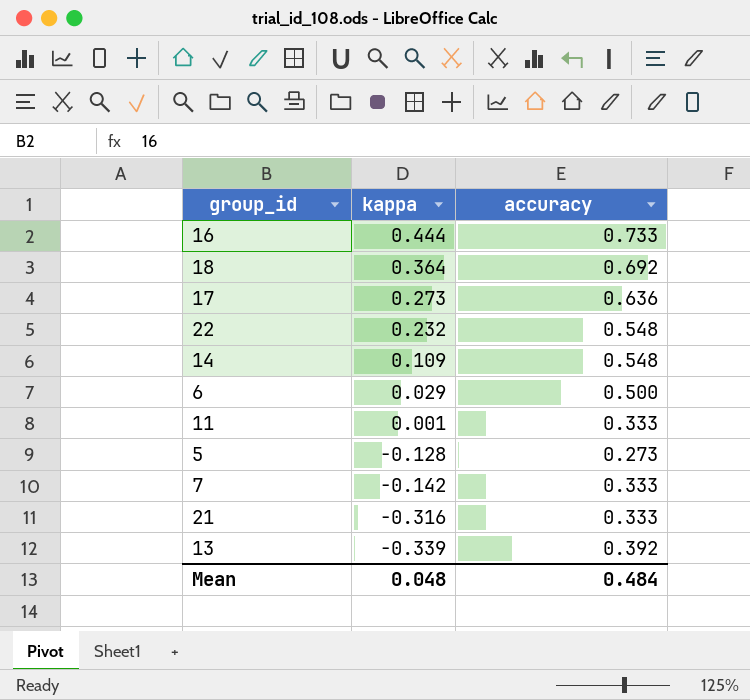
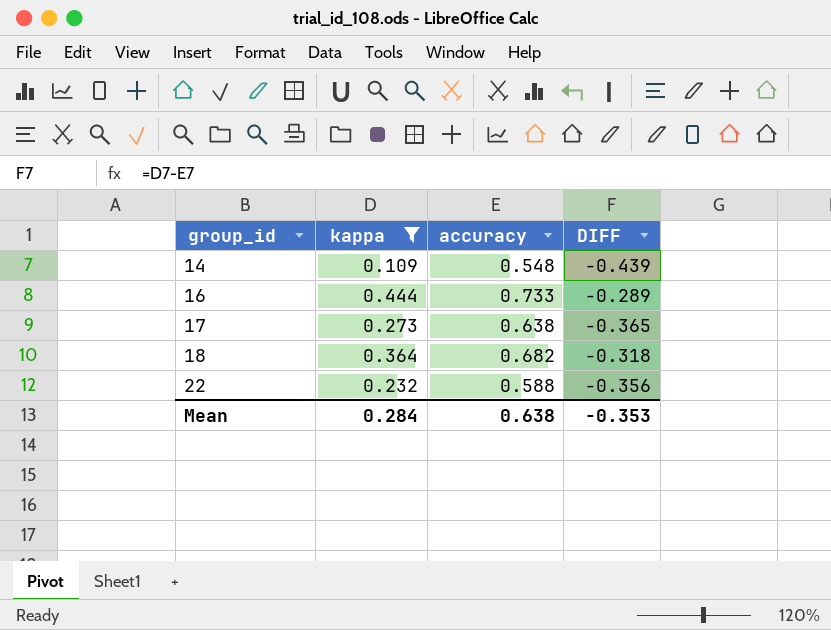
filter: none -> kappa >= 0.109
row order: kappa descending -> group_id ascending
column DIFF | formula: none -> [kappa] - [accuracy]
17 | accuracy: 0.636 -> 0.638
18 | accuracy: 0.692 -> 0.682
22 | accuracy: 0.548 -> 0.588
Mean | kappa: 0.048 -> 0.284
Mean | accuracy: 0.484 -> 0.638

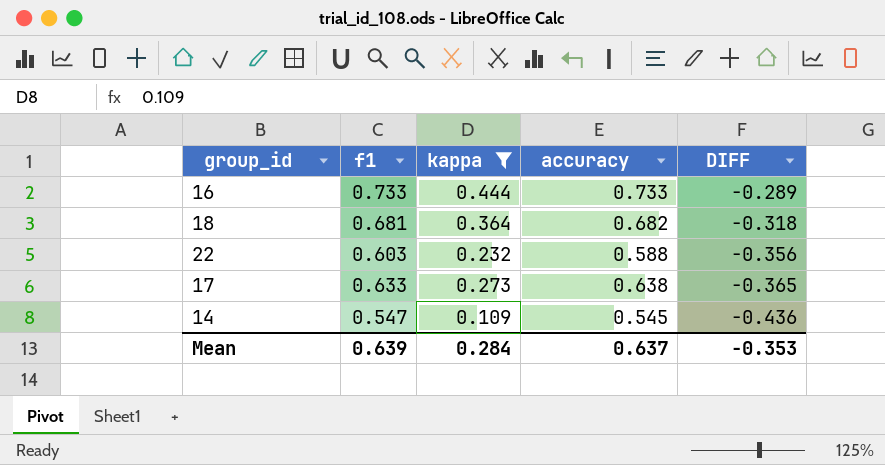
row order: group_id ascending -> DIFF descending
column f1 | position: none -> 2
14 | accuracy: 0.548 -> 0.545
14 | DIFF: -0.439 -> -0.436
Mean | accuracy: 0.638 -> 0.637

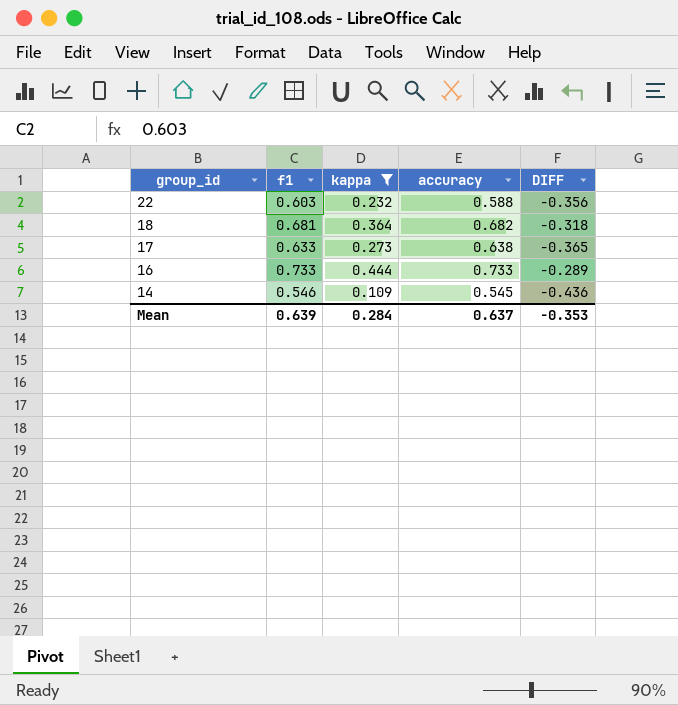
row order: DIFF descending -> group_id descending
14 | f1: 0.547 -> 0.546

